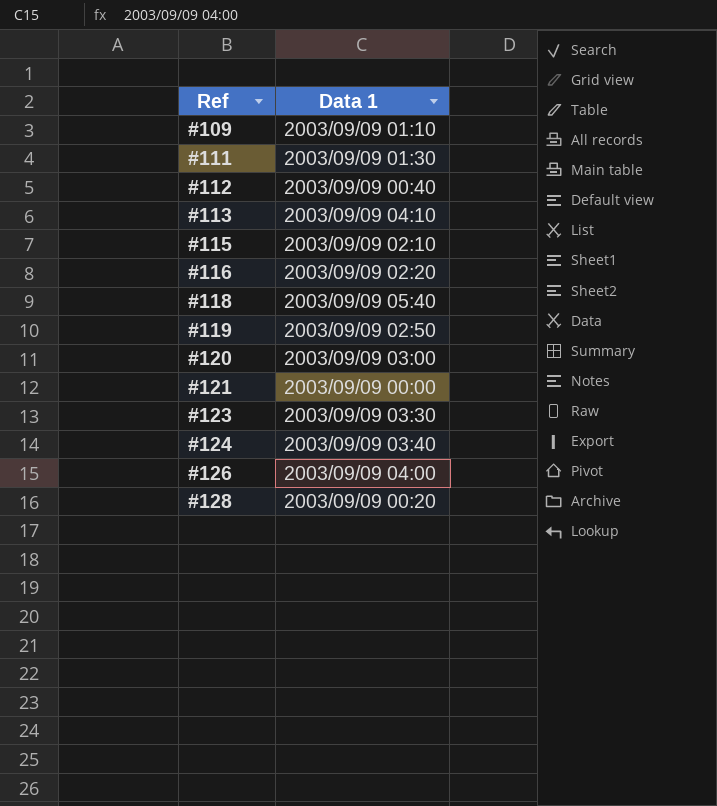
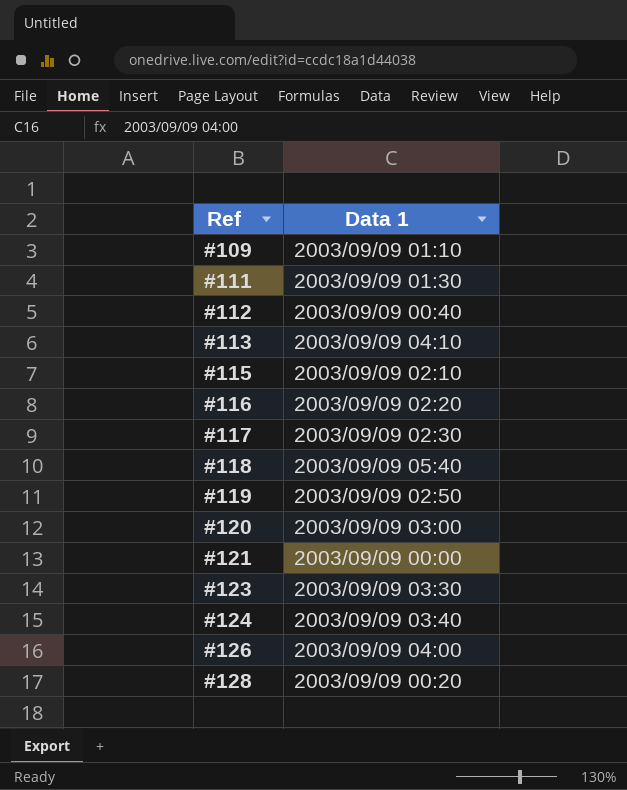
row #117: none -> 2003/09/09 02:30

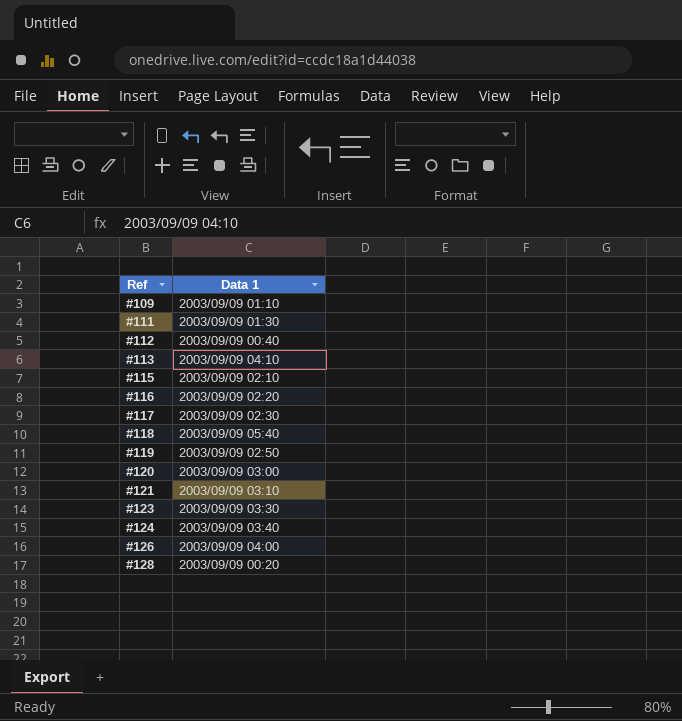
#121 | Data 1: 2003/09/09 00:00 -> 2003/09/09 03:10

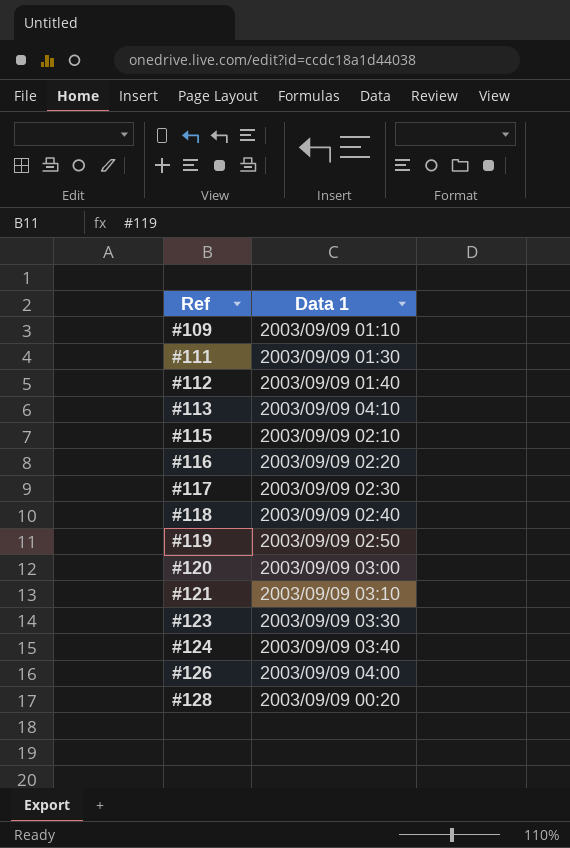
#112 | Data 1: 2003/09/09 00:40 -> 2003/09/09 01:40
#118 | Data 1: 2003/09/09 05:40 -> 2003/09/09 02:40

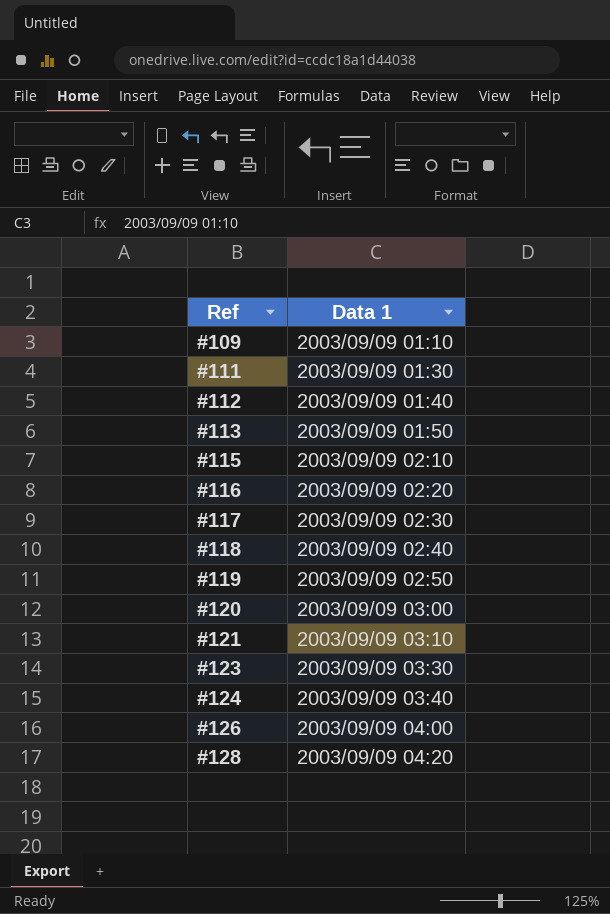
#113 | Data 1: 2003/09/09 04:10 -> 2003/09/09 01:50
#128 | Data 1: 2003/09/09 00:20 -> 2003/09/09 04:20

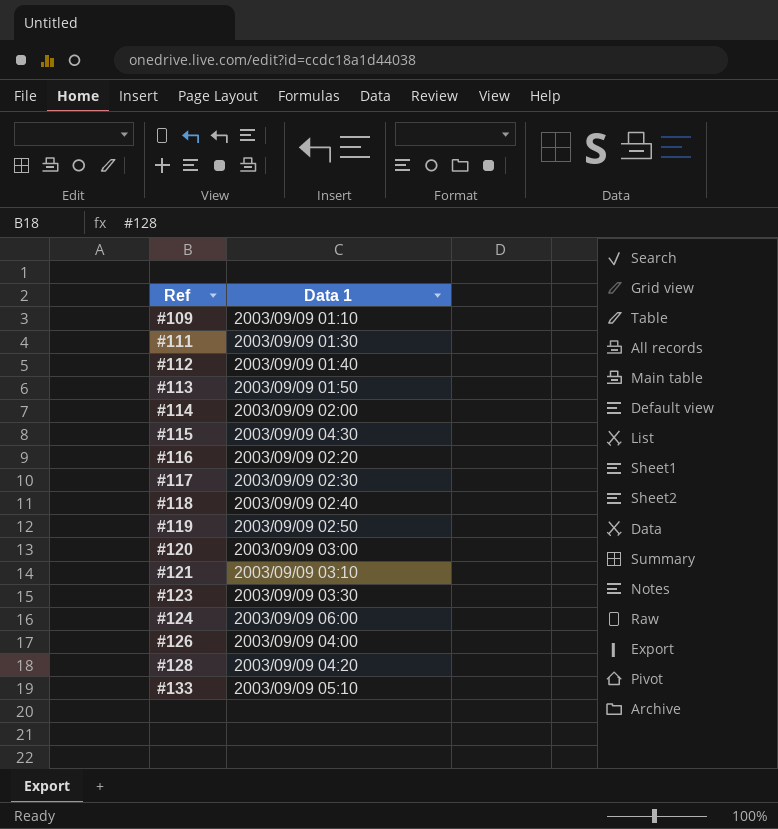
row #114: none -> 2003/09/09 02:00
#115 | Data 1: 2003/09/09 02:10 -> 2003/09/09 04:30
#124 | Data 1: 2003/09/09 03:40 -> 2003/09/09 06:00
row #133: none -> 2003/09/09 05:10

